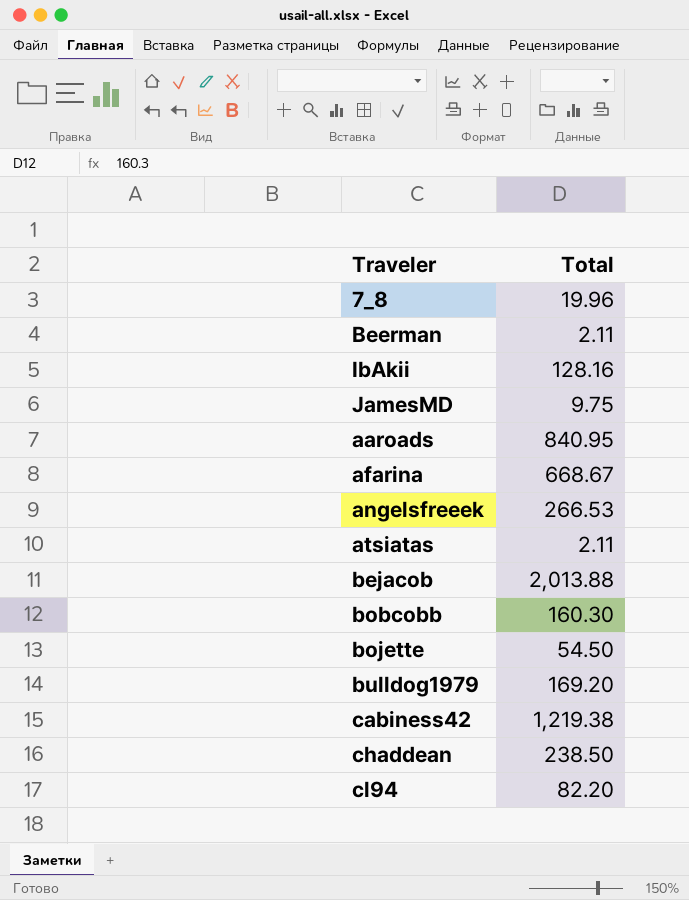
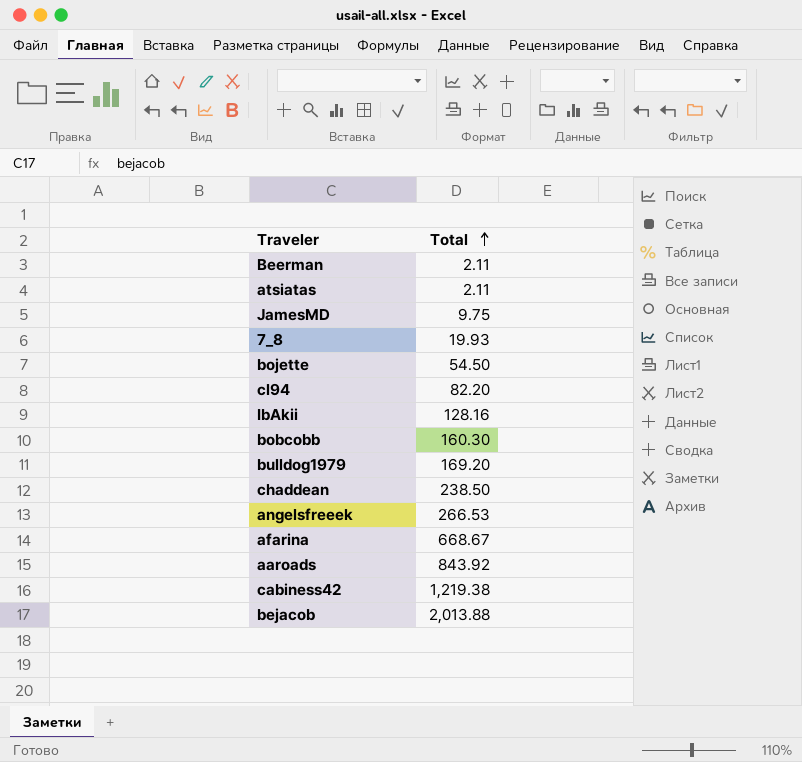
row order: none -> Total ascending
7_8 | Total: 19.96 -> 19.93
aaroads | Total: 840.95 -> 843.92

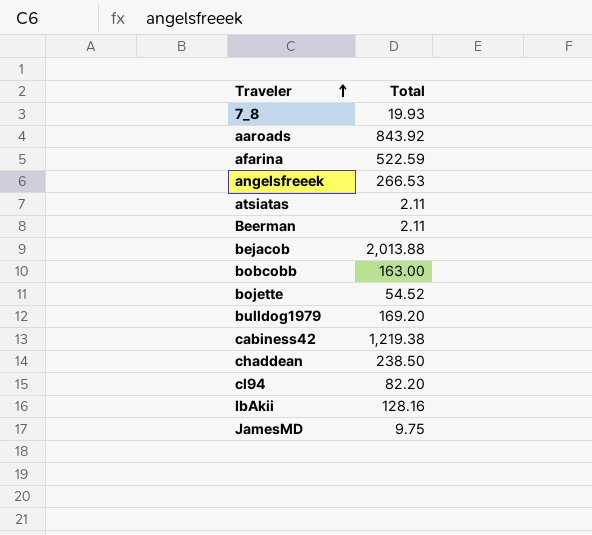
row order: Total ascending -> Traveler ascending
afarina | Total: 668.67 -> 522.59
bobcobb | Total: 160.30 -> 163.00
bojette | Total: 54.50 -> 54.52

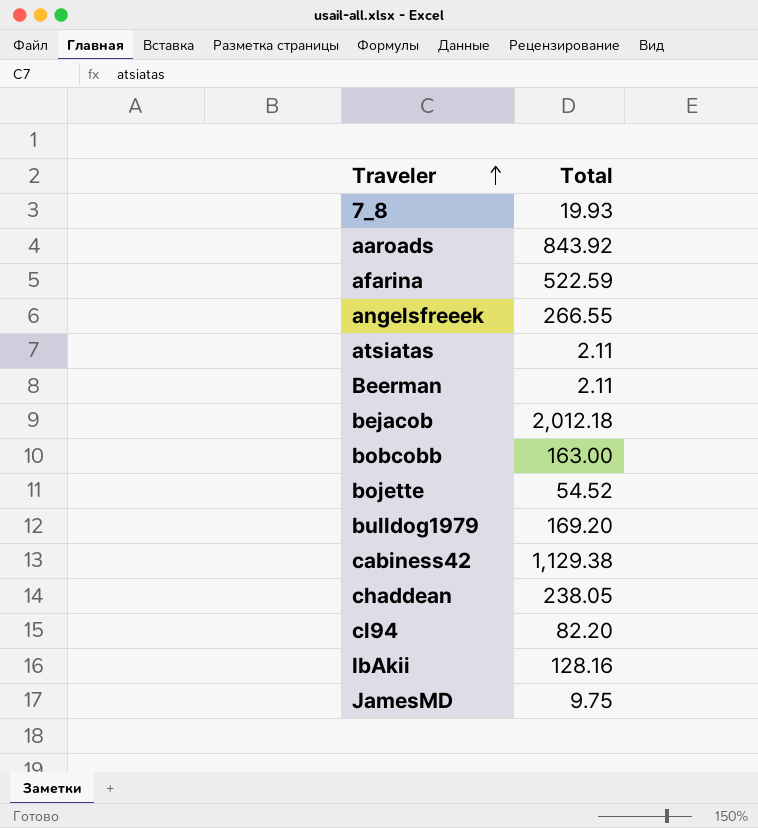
angelsfreeek | Total: 266.53 -> 266.55
bejacob | Total: 2,013.88 -> 2,012.18
cabiness42 | Total: 1,219.38 -> 1,129.38
chaddean | Total: 238.50 -> 238.05

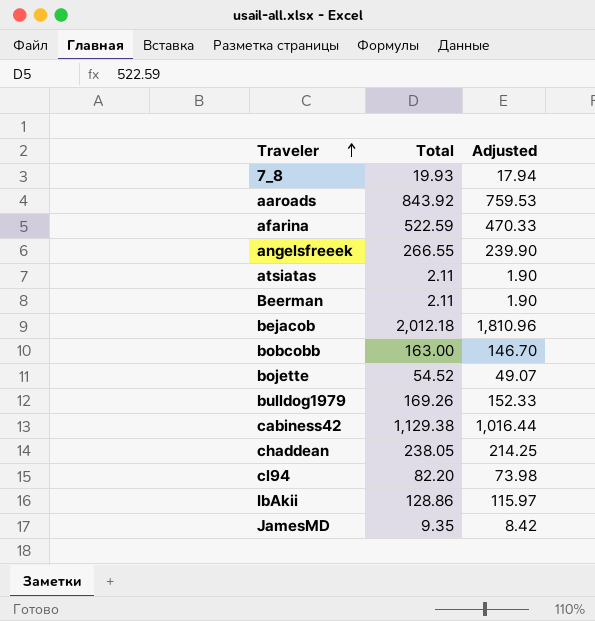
column Adjusted | formula: none -> [Total] * 0.9
bulldog1979 | Total: 169.20 -> 169.26
IbAkii | Total: 128.16 -> 128.86
JamesMD | Total: 9.75 -> 9.35

